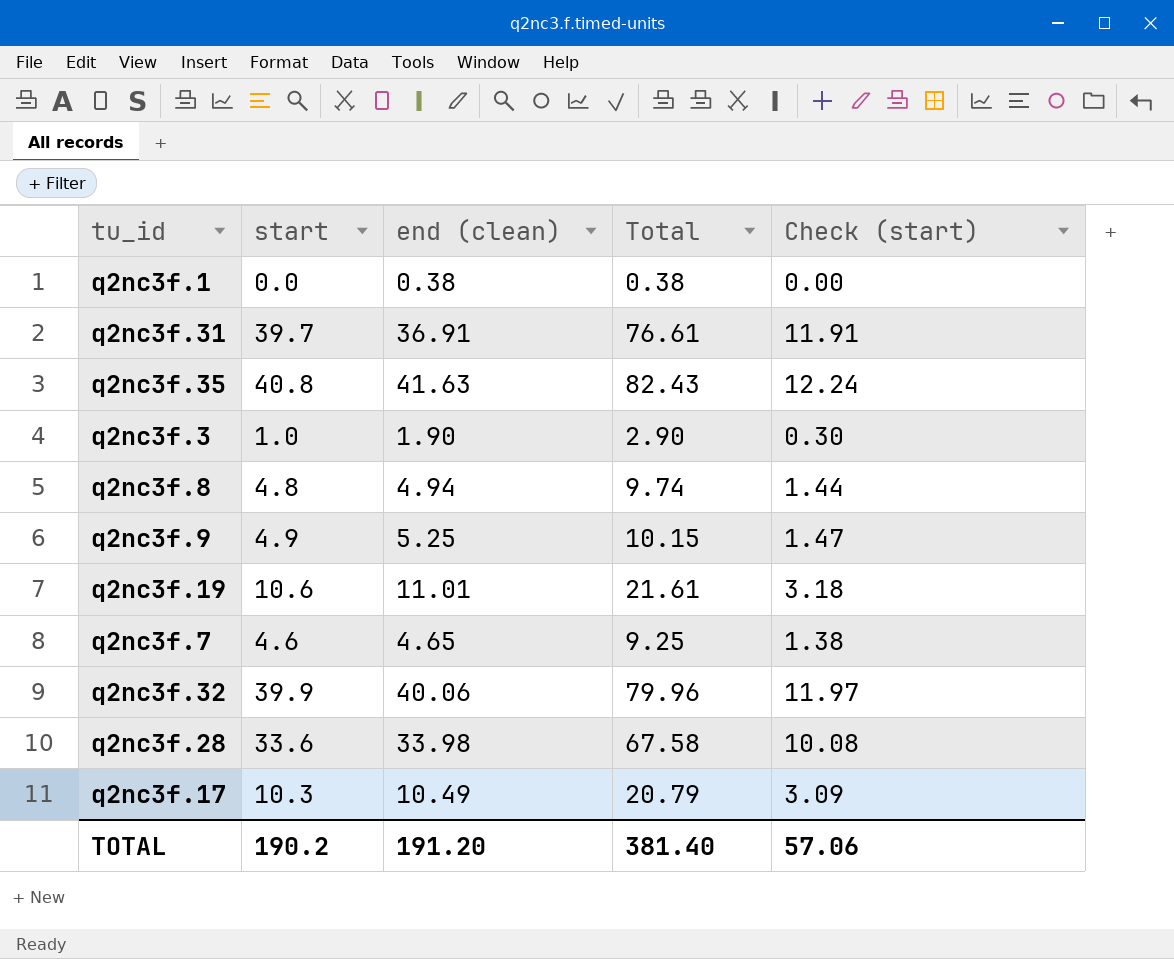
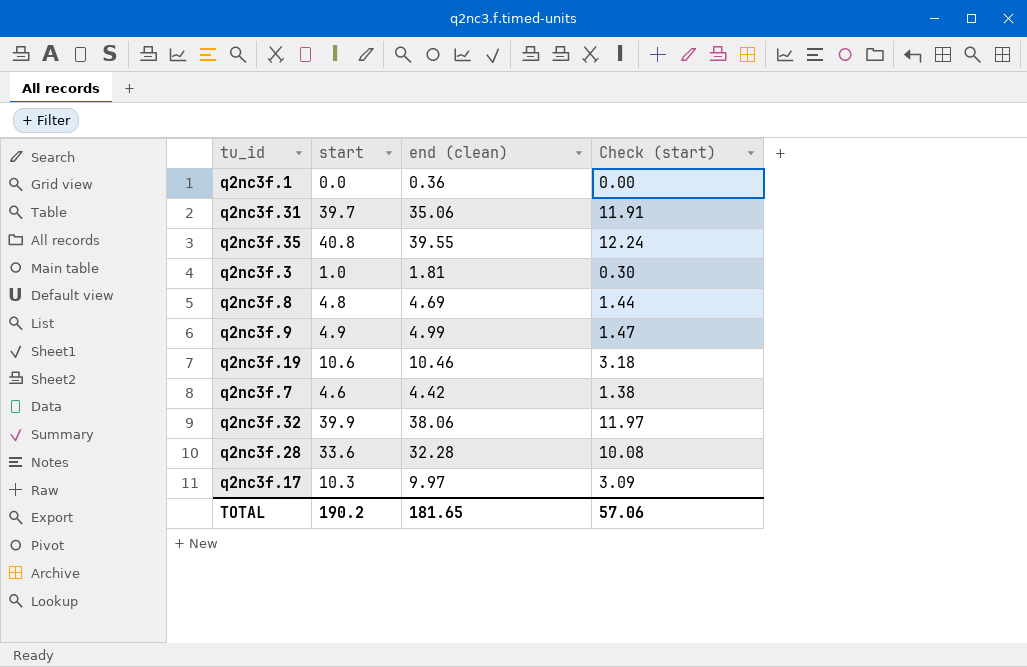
column Total | formula: [start] + [end (clean)] -> none
q2nc3f.1 | end (clean): 0.38 -> 0.36
q2nc3f.31 | end (clean): 36.91 -> 35.06
q2nc3f.35 | end (clean): 41.63 -> 39.55
q2nc3f.3 | end (clean): 1.90 -> 1.81
q2nc3f.8 | end (clean): 4.94 -> 4.69
q2nc3f.9 | end (clean): 5.25 -> 4.99
q2nc3f.19 | end (clean): 11.01 -> 10.46
q2nc3f.7 | end (clean): 4.65 -> 4.42
q2nc3f.32 | end (clean): 40.06 -> 38.06
q2nc3f.28 | end (clean): 33.98 -> 32.28
q2nc3f.17 | end (clean): 10.49 -> 9.97
TOTAL | end (clean): 191.20 -> 181.65

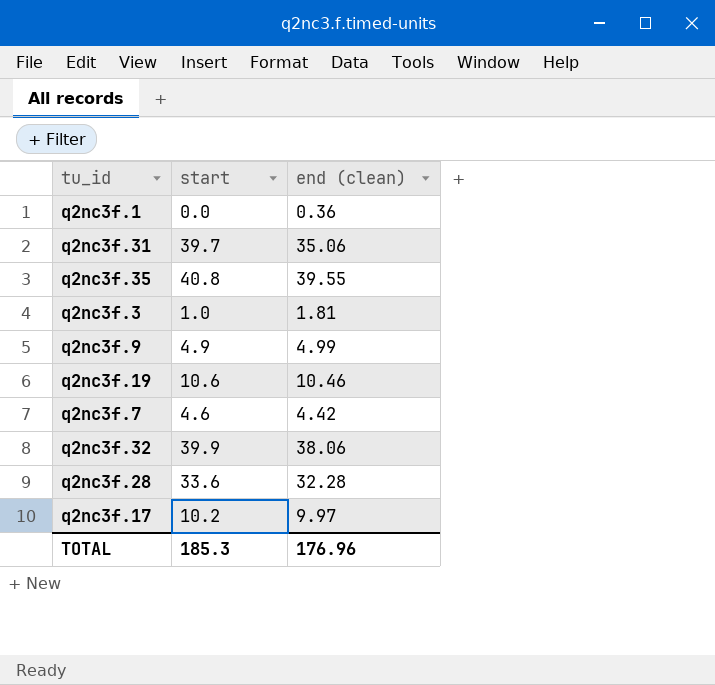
column Check (start) | formula: [start] * 0.3 -> none
row q2nc3f.8: 4.8 | 4.69 | 1.44 -> none
q2nc3f.17 | start: 10.3 -> 10.2
TOTAL | start: 190.2 -> 185.3
TOTAL | end (clean): 181.65 -> 176.96

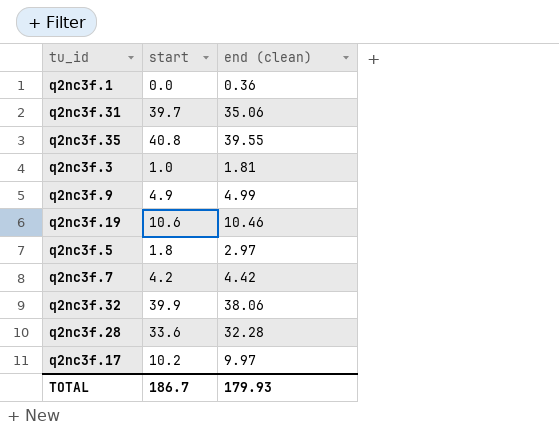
row q2nc3f.5: none -> 1.8 | 2.97
q2nc3f.7 | start: 4.6 -> 4.2
TOTAL | start: 185.3 -> 186.7
TOTAL | end (clean): 176.96 -> 179.93

